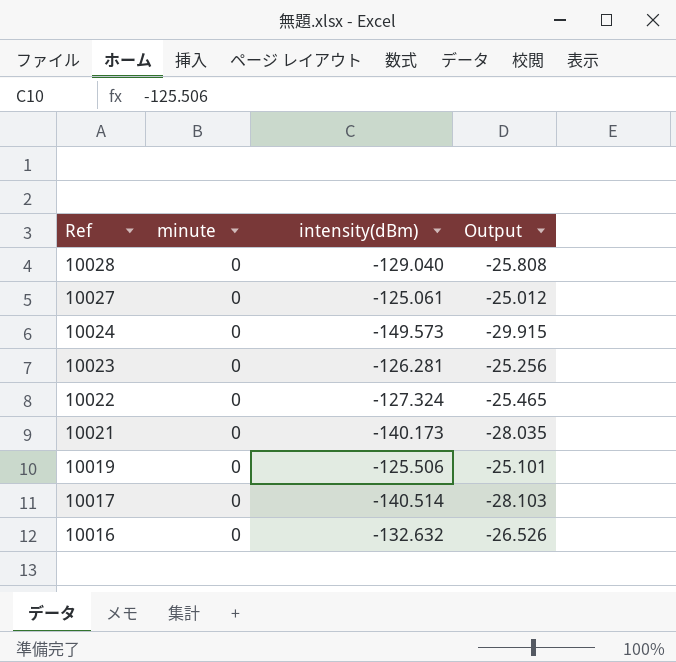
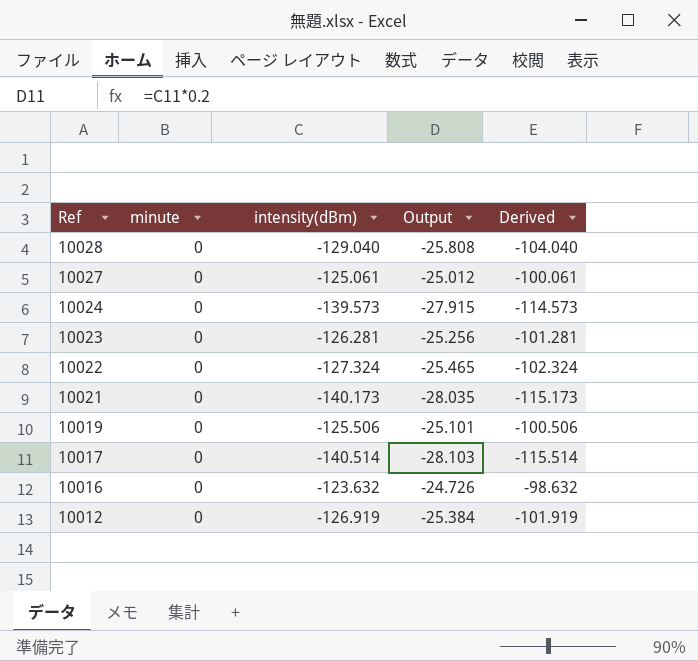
column Derived | formula: none -> [intensity(dBm)] + 25
10024 | intensity(dBm): -149.573 -> -139.573
10024 | Output: -29.915 -> -27.915
10016 | intensity(dBm): -132.632 -> -123.632
10016 | Output: -26.526 -> -24.726
row 10012: none -> 0 | -126.919 | -25.384 | -101.919

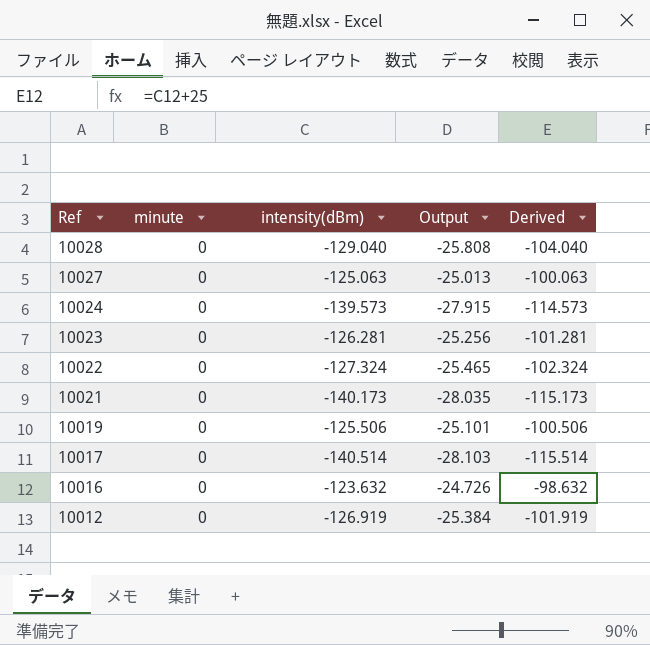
10027 | intensity(dBm): -125.061 -> -125.063
10027 | Output: -25.012 -> -25.013
10027 | Derived: -100.061 -> -100.063

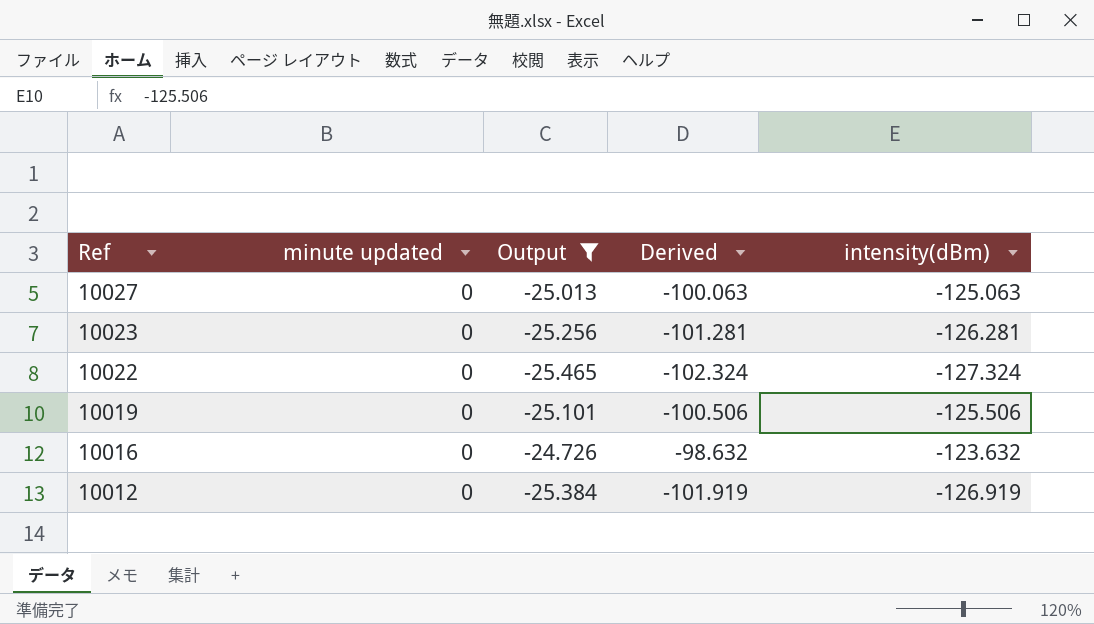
filter: none -> Output >= -25.465
column name: minute -> minute updated
column intensity(dBm) | position: 3 -> 5

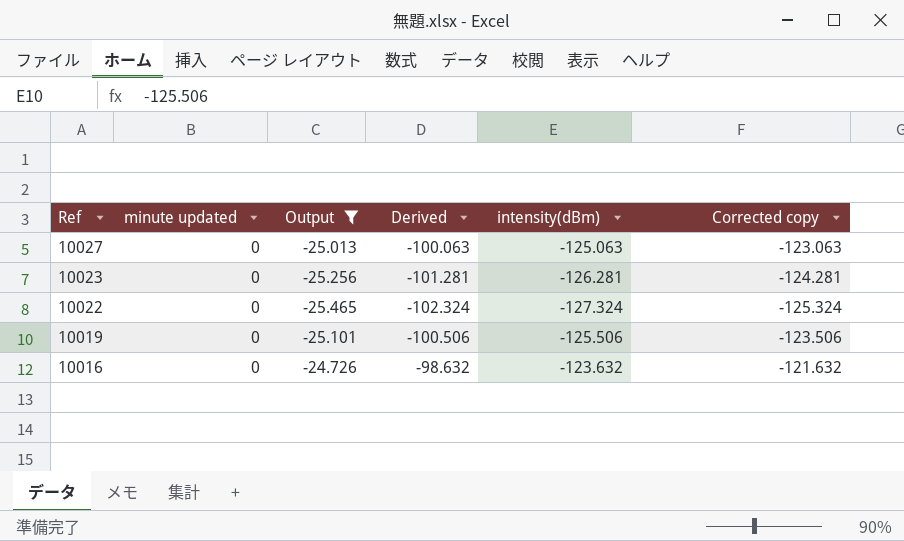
column Corrected copy | formula: none -> [intensity(dBm)] + 2
row 10012: 0 | -25.384 | -101.919 | -126.919 -> none

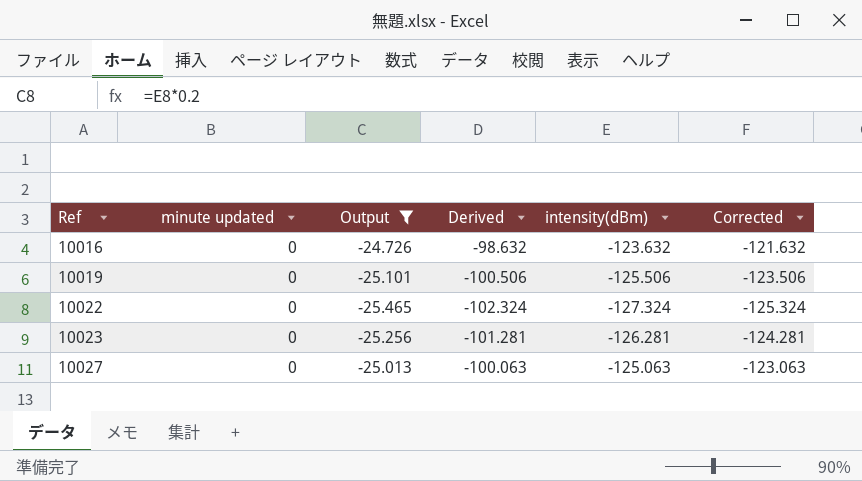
row order: Ref descending -> Ref ascending
column name: Corrected copy -> Corrected

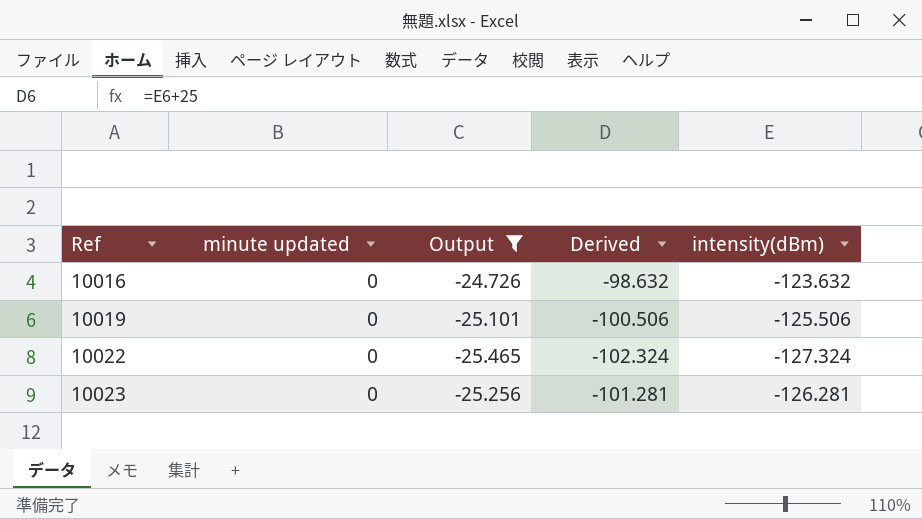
column Corrected | formula: [intensity(dBm)] + 2 -> none
row 10027: 0 | -25.013 | -100.063 | -125.063 | -123.063 -> none

